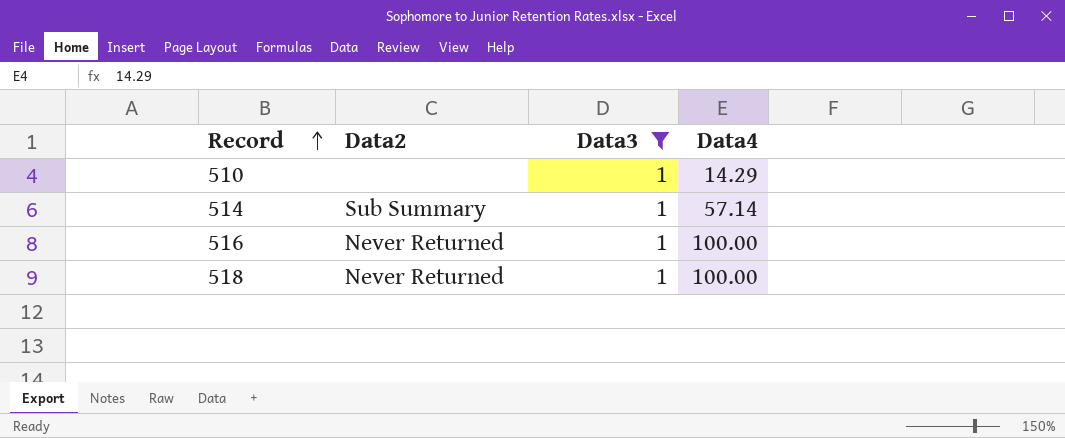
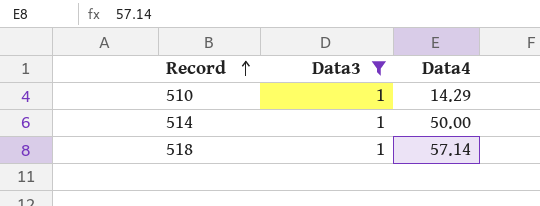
column Data2 | position: 2 -> none
row 516: Never Returned | 1 | 100.00 -> none
514 | Data4: 57.14 -> 50.00
518 | Data4: 100.00 -> 57.14

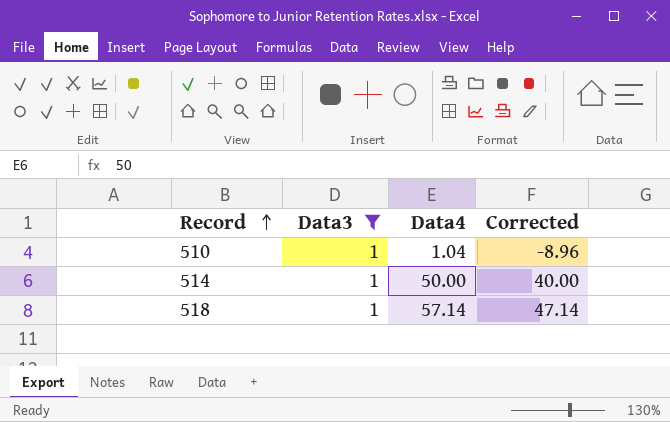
column Corrected | formula: none -> [Data4] - 10
510 | Data4: 14.29 -> 1.04

